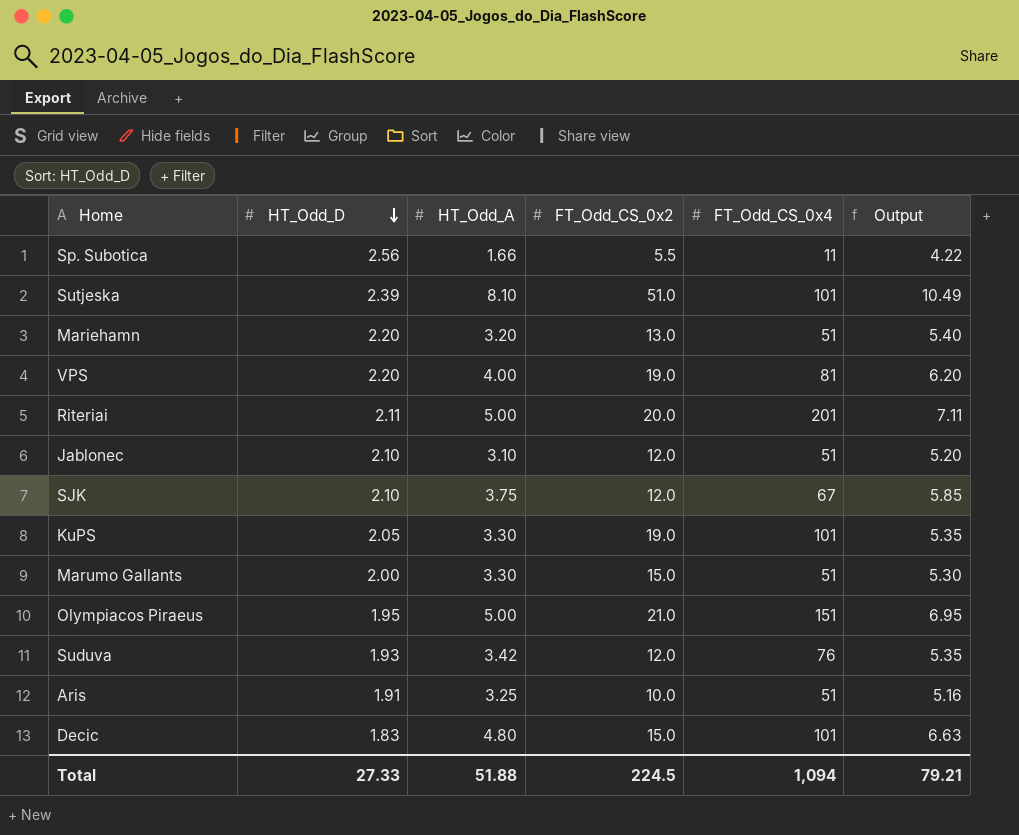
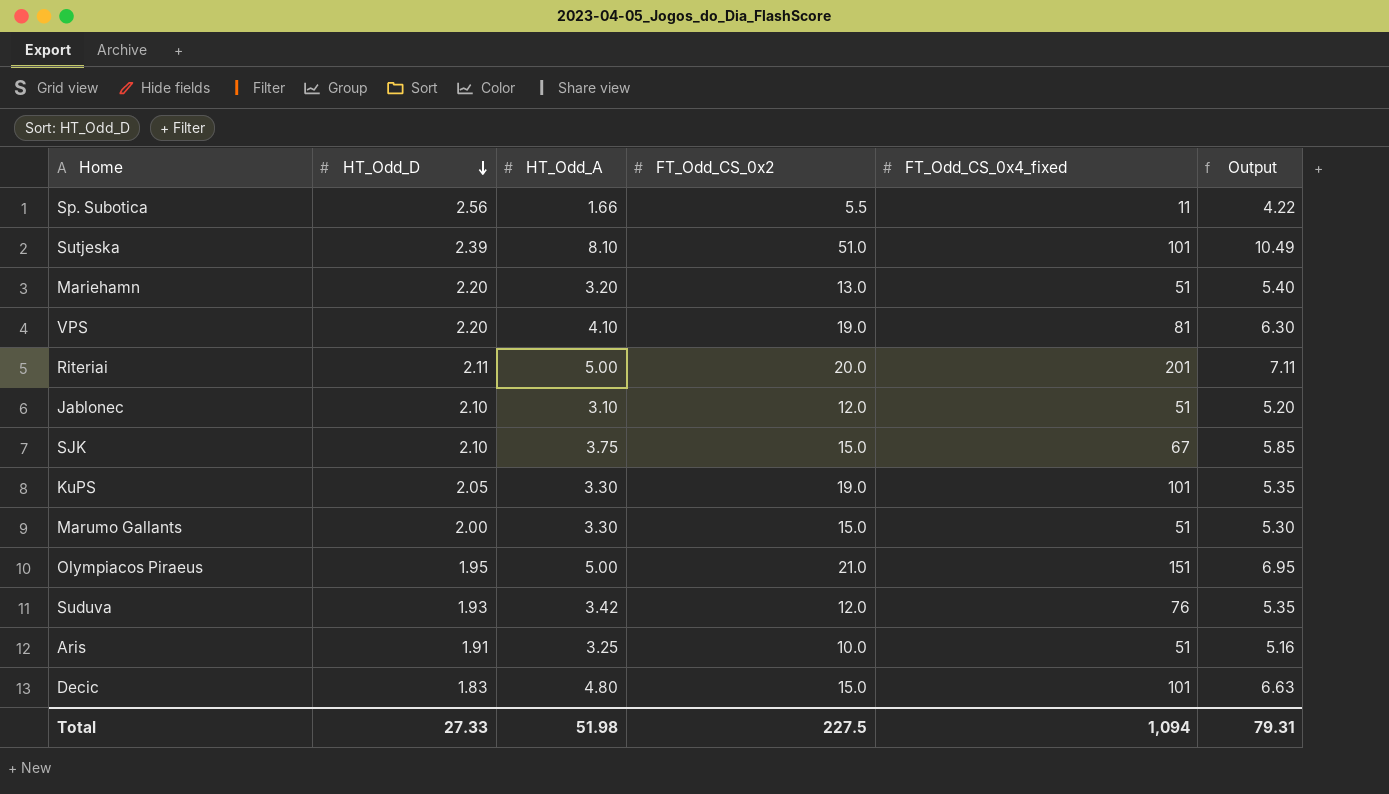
column name: FT_Odd_CS_0x4 -> FT_Odd_CS_0x4_fixed
VPS | HT_Odd_A: 4.00 -> 4.10
VPS | Output: 6.20 -> 6.30
SJK | FT_Odd_CS_0x2: 12.0 -> 15.0
Total | HT_Odd_A: 51.88 -> 51.98
Total | FT_Odd_CS_0x2: 224.5 -> 227.5
Total | Output: 79.21 -> 79.31

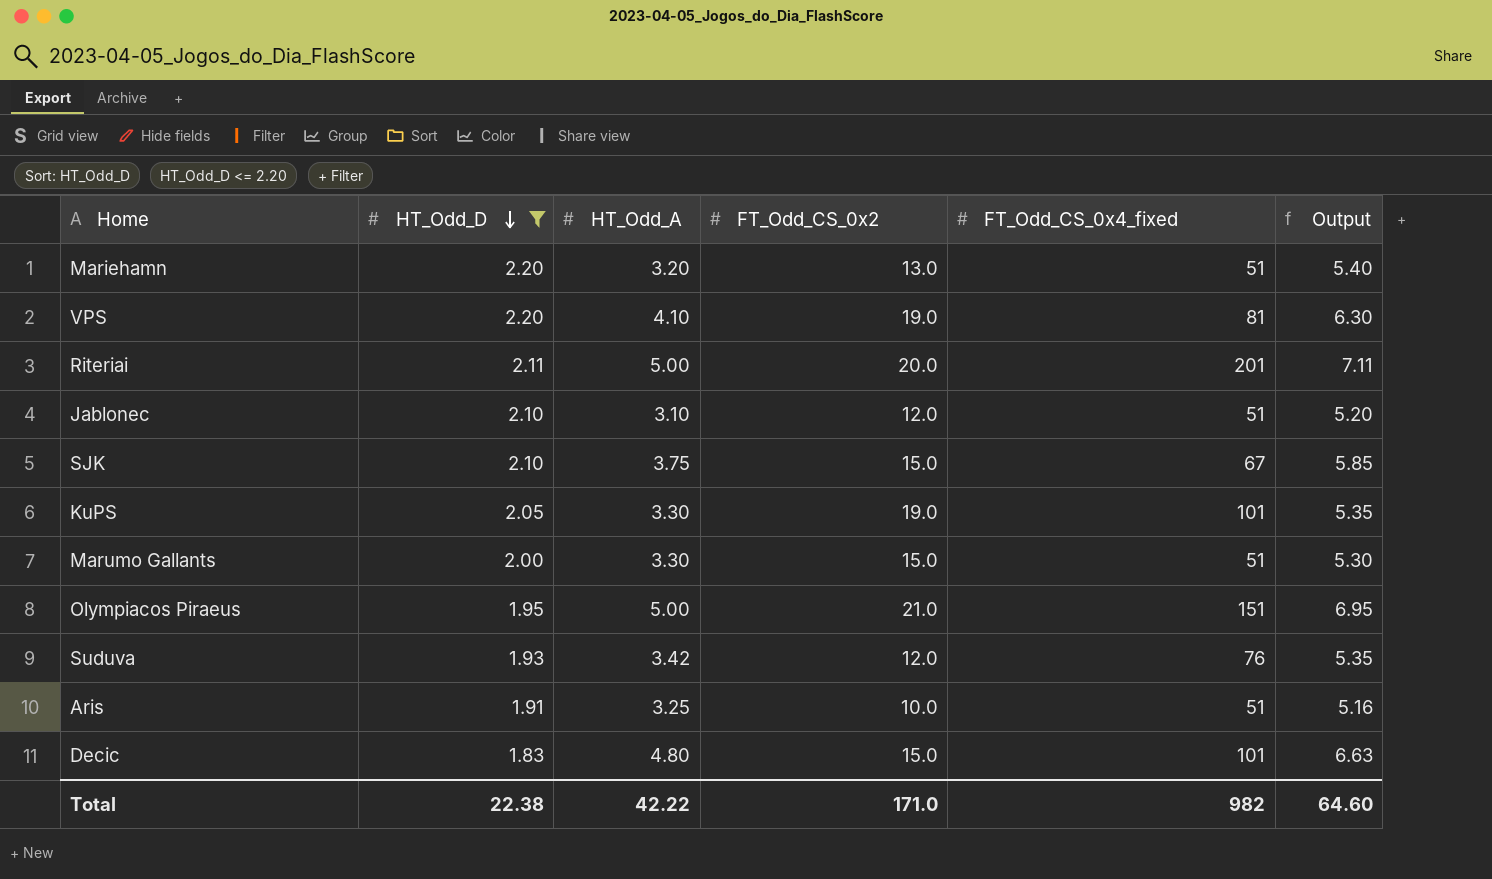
filter: none -> HT_Odd_D <= 2.20
Total | HT_Odd_D: 27.33 -> 22.38
Total | HT_Odd_A: 51.98 -> 42.22
Total | FT_Odd_CS_0x2: 227.5 -> 171.0
Total | FT_Odd_CS_0x4_fixed: 1,094 -> 982
Total | Output: 79.31 -> 64.60

